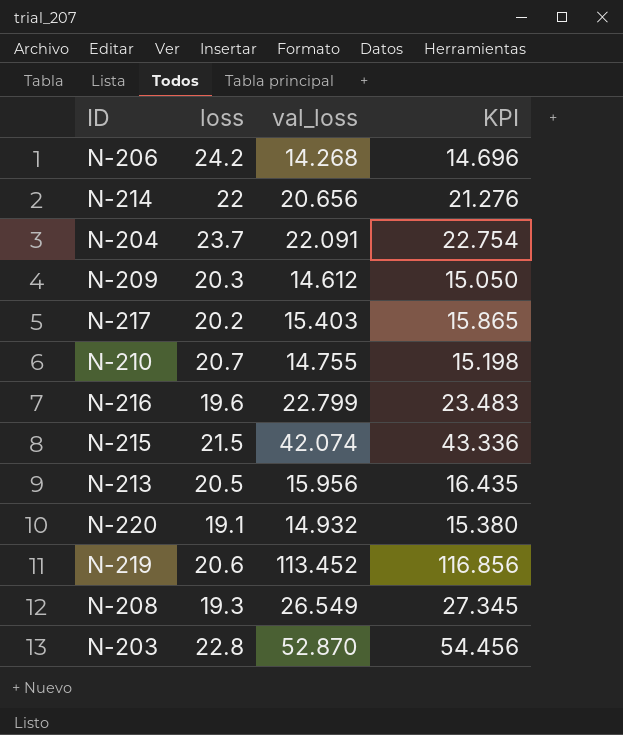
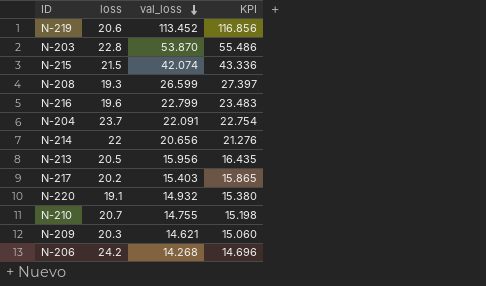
row order: none -> val_loss descending
N-203 | val_loss: 52.870 -> 53.870
N-203 | KPI: 54.456 -> 55.486
N-208 | val_loss: 26.549 -> 26.599
N-208 | KPI: 27.345 -> 27.397
N-209 | val_loss: 14.612 -> 14.621
N-209 | KPI: 15.050 -> 15.060

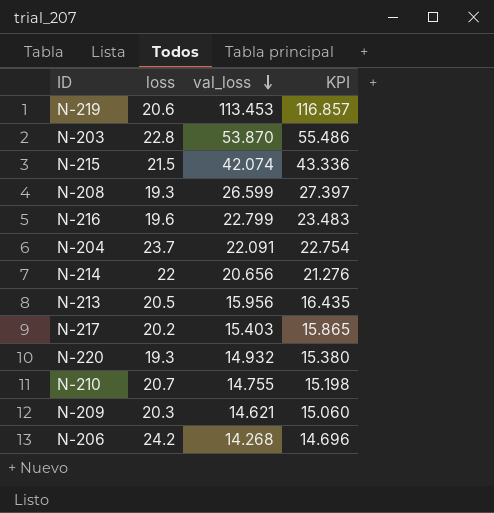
N-219 | val_loss: 113.452 -> 113.453
N-219 | KPI: 116.856 -> 116.857
N-220 | loss: 19.1 -> 19.3

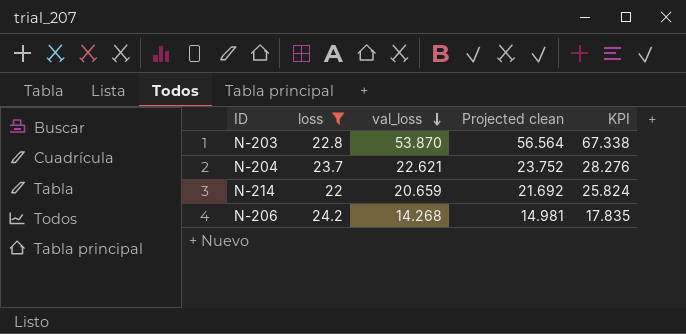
filter: none -> loss >= 22
column Projected clean | formula: none -> [val_loss] * 1.05
column KPI | formula: [val_loss] * 1.03 -> [val_loss] * 1.25
N-204 | val_loss: 22.091 -> 22.621
N-214 | val_loss: 20.656 -> 20.659

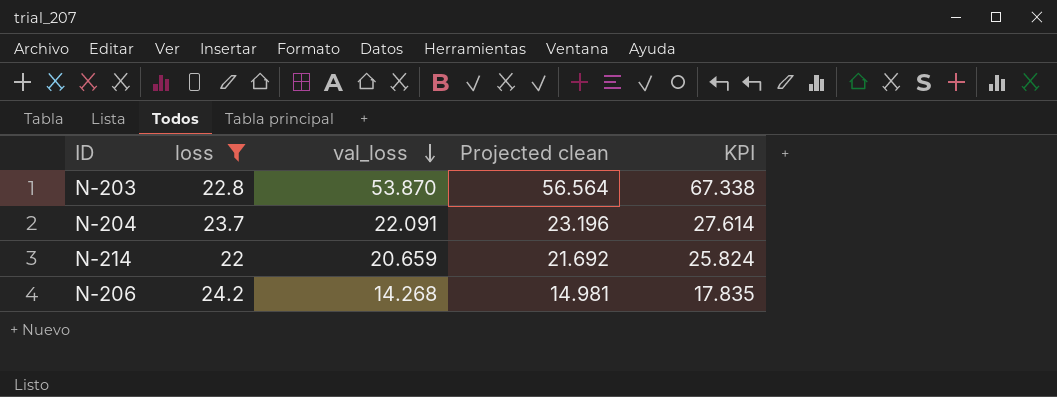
N-204 | val_loss: 22.621 -> 22.091
N-204 | Projected clean: 23.752 -> 23.196
N-204 | KPI: 28.276 -> 27.614

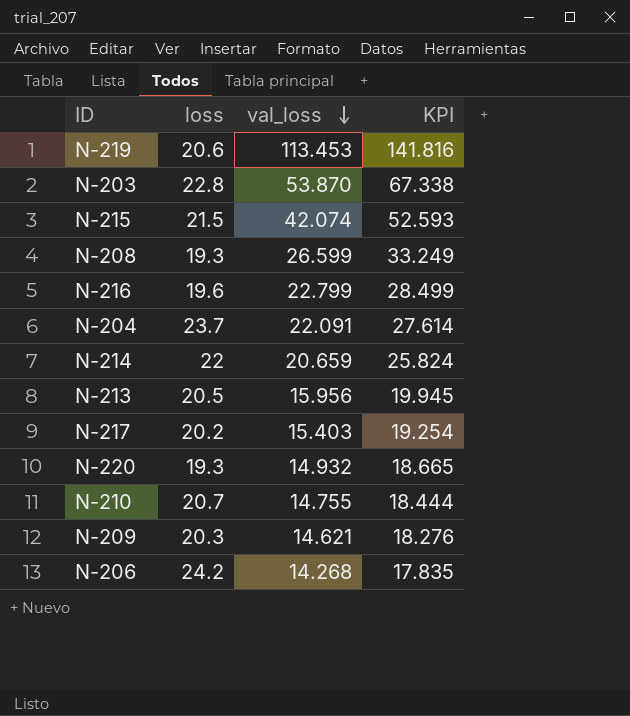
filter: loss >= 22 -> none
column Projected clean | formula: [val_loss] * 1.05 -> none

